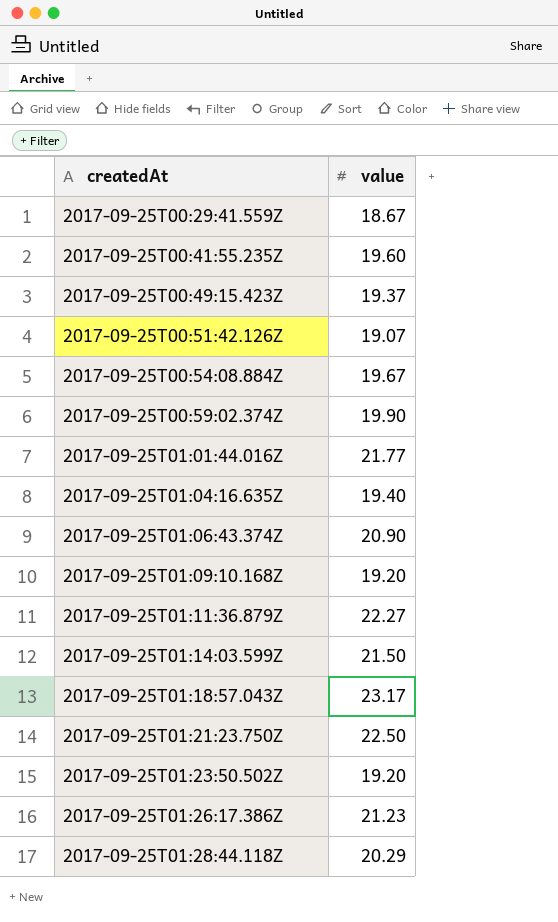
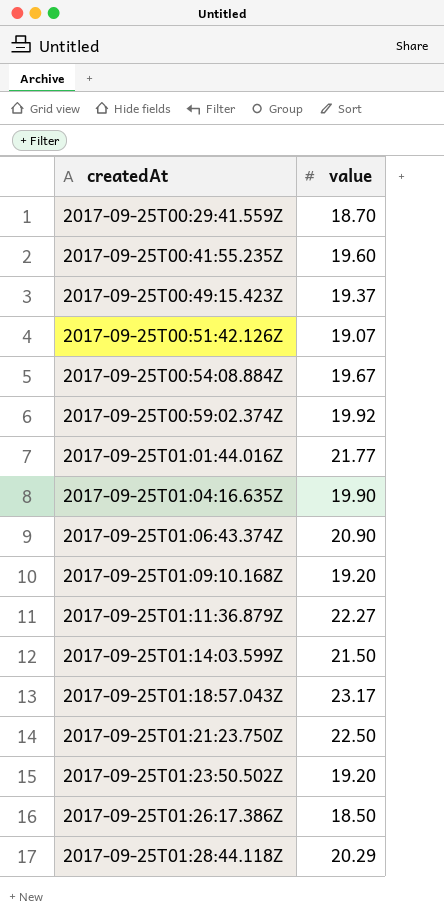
2017-09-25T00:29:41.559Z | value: 18.67 -> 18.70
2017-09-25T00:59:02.374Z | value: 19.90 -> 19.92
2017-09-25T01:04:16.635Z | value: 19.40 -> 19.90
2017-09-25T01:26:17.386Z | value: 21.23 -> 18.50

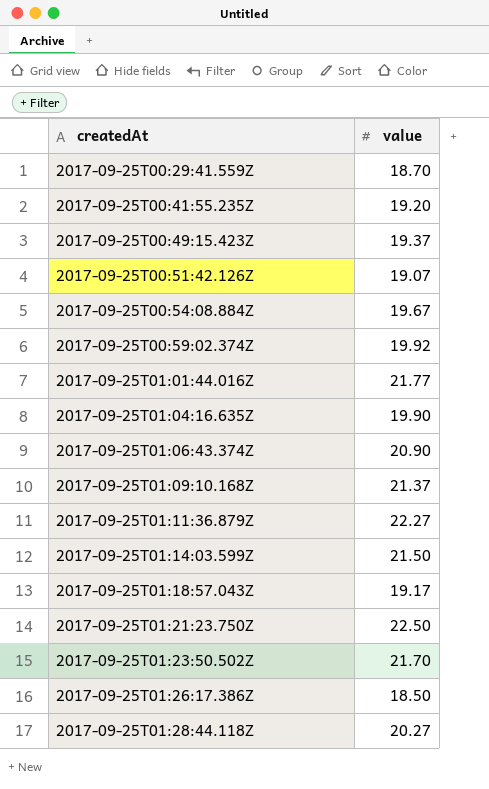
2017-09-25T00:41:55.235Z | value: 19.60 -> 19.20
2017-09-25T01:09:10.168Z | value: 19.20 -> 21.37
2017-09-25T01:18:57.043Z | value: 23.17 -> 19.17
2017-09-25T01:23:50.502Z | value: 19.20 -> 21.70
2017-09-25T01:28:44.118Z | value: 20.29 -> 20.27

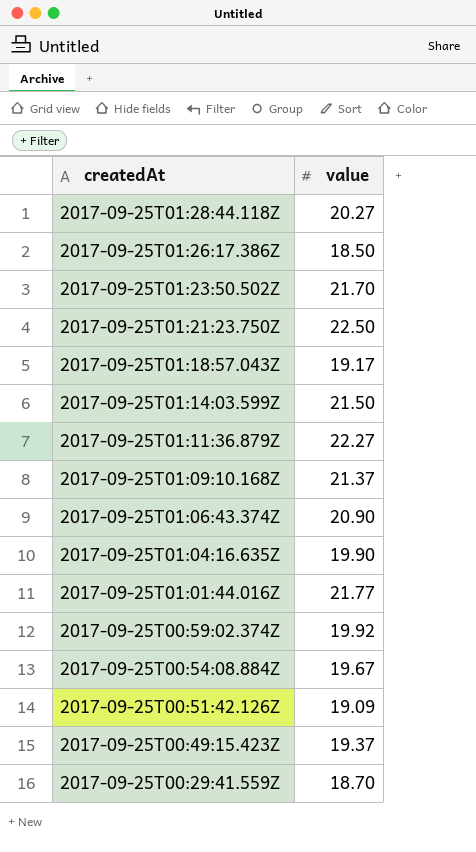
row order: createdAt ascending -> createdAt descending
row 2017-09-25T00:41:55.235Z: 19.20 -> none
2017-09-25T00:51:42.126Z | value: 19.07 -> 19.09

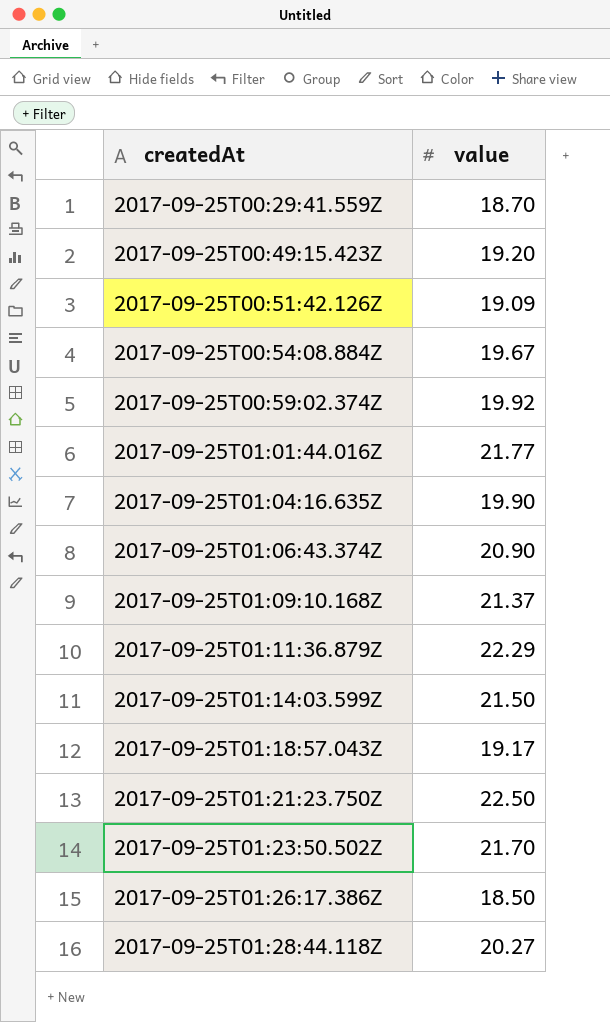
row order: createdAt descending -> createdAt ascending
2017-09-25T00:49:15.423Z | value: 19.37 -> 19.20
2017-09-25T01:11:36.879Z | value: 22.27 -> 22.29

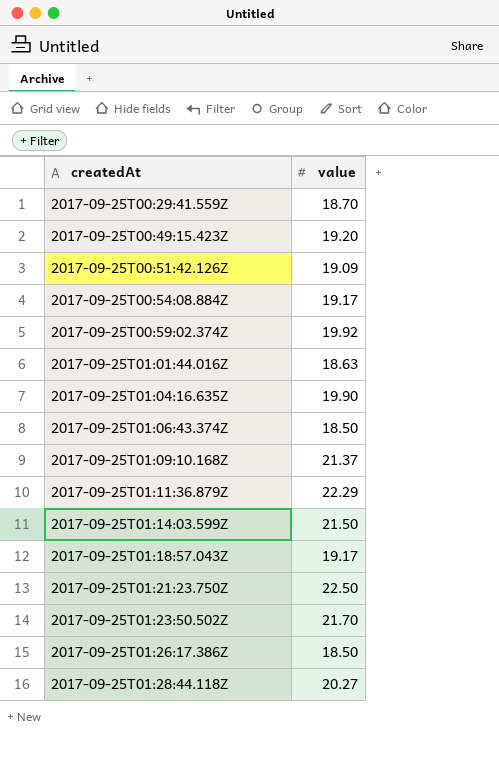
2017-09-25T00:54:08.884Z | value: 19.67 -> 19.17
2017-09-25T01:01:44.016Z | value: 21.77 -> 18.63
2017-09-25T01:06:43.374Z | value: 20.90 -> 18.50

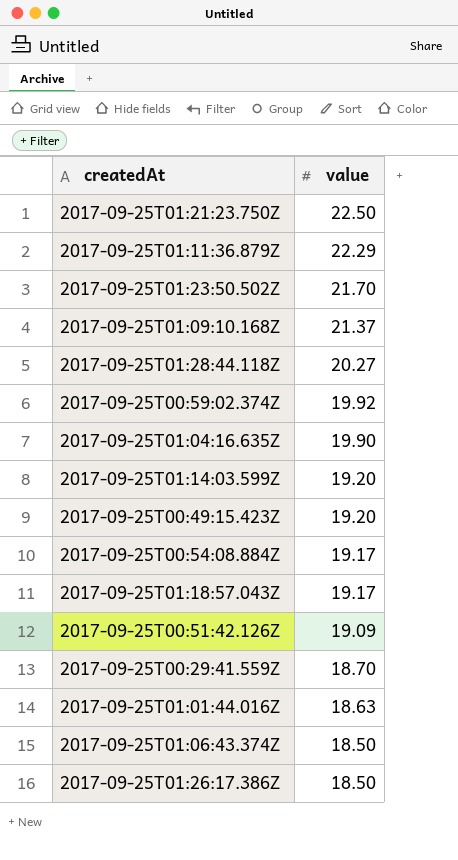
row order: createdAt ascending -> value descending
2017-09-25T01:14:03.599Z | value: 21.50 -> 19.20

